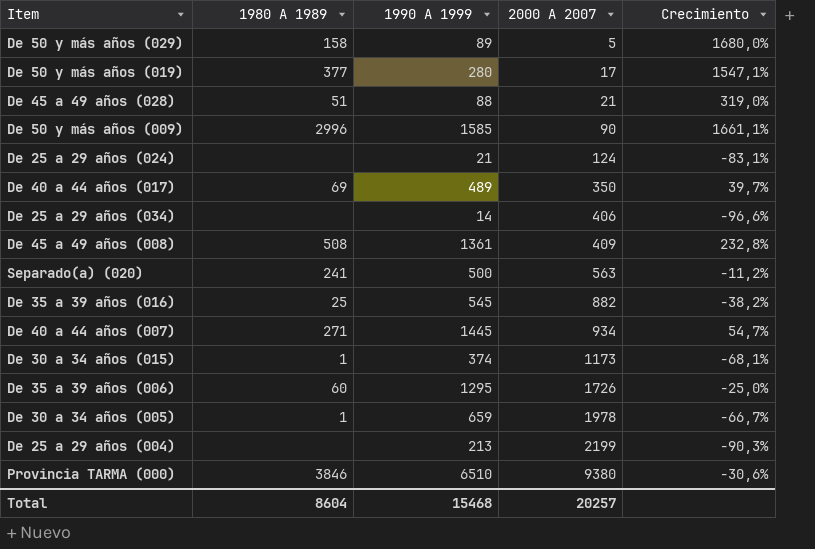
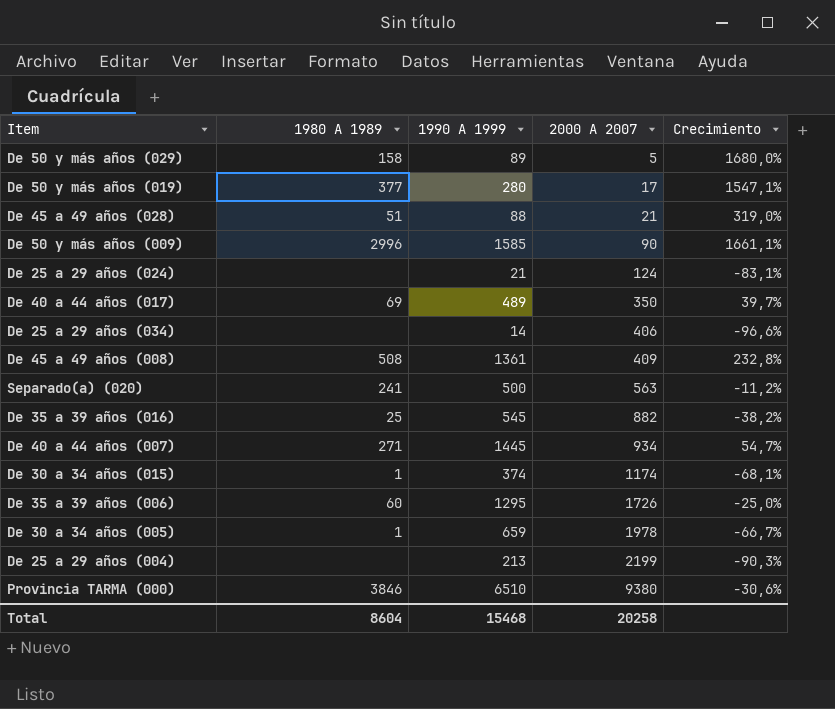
De 30 a 34 años (015) | 2000 A 2007: 1173 -> 1174
Total | 2000 A 2007: 20257 -> 20258

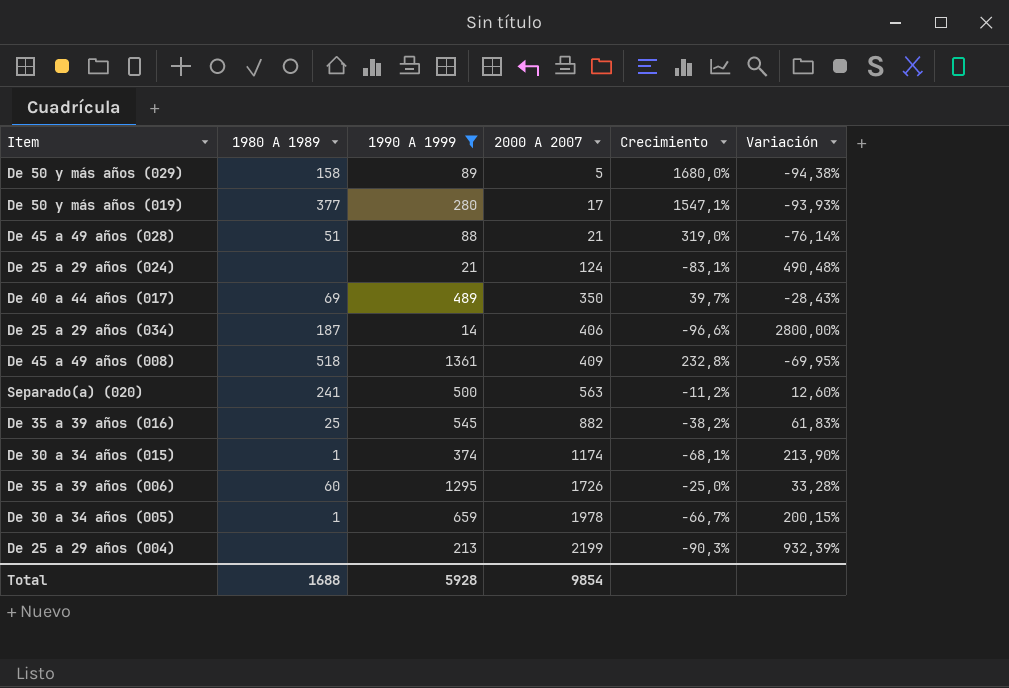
filter: none -> 1990 A 1999 <= 1361
column Variación | formula: none -> ([2000 A 2007] - [1990 A 1999]) / [1990 A 1999]
De 25 a 29 años (034) | 1980 A 1989: none -> 187
De 45 a 49 años (008) | 1980 A 1989: 508 -> 518
Total | 1980 A 1989: 8604 -> 1688
Total | 1990 A 1999: 15468 -> 5928
Total | 2000 A 2007: 20258 -> 9854

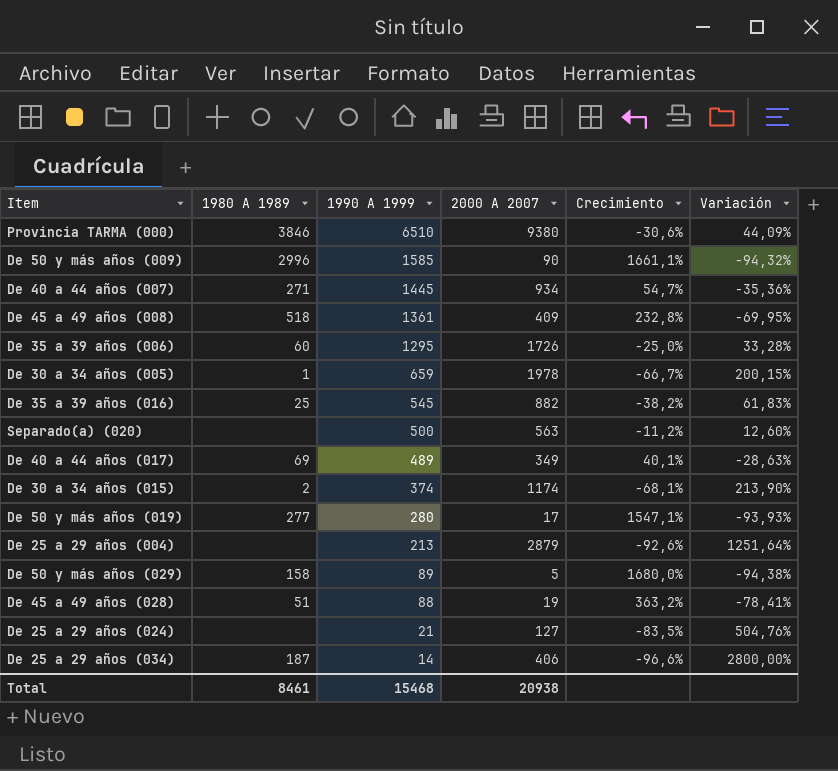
filter: 1990 A 1999 <= 1361 -> none
row order: 2000 A 2007 ascending -> 1990 A 1999 descending
Separado(a) (020) | 1980 A 1989: 241 -> none
De 40 a 44 años (017) | 2000 A 2007: 350 -> 349
De 40 a 44 años (017) | Crecimiento: 39,7% -> 40,1%
De 40 a 44 años (017) | Variación: -28,43% -> -28,63%
De 30 a 34 años (015) | 1980 A 1989: 1 -> 2
De 50 y más años (019) | 1980 A 1989: 377 -> 277
De 25 a 29 años (004) | 2000 A 2007: 2199 -> 2879
De 25 a 29 años (004) | Crecimiento: -90,3% -> -92,6%
De 25 a 29 años (004) | Variación: 932,39% -> 1251,64%
De 45 a 49 años (028) | 2000 A 2007: 21 -> 19
De 45 a 49 años (028) | Crecimiento: 319,0% -> 363,2%
De 45 a 49 años (028) | Variación: -76,14% -> -78,41%
De 25 a 29 años (024) | 2000 A 2007: 124 -> 127
De 25 a 29 años (024) | Crecimiento: -83,1% -> -83,5%
De 25 a 29 años (024) | Variación: 490,48% -> 504,76%
Total | 1980 A 1989: 1688 -> 8461
Total | 1990 A 1999: 5928 -> 15468
Total | 2000 A 2007: 9854 -> 20938

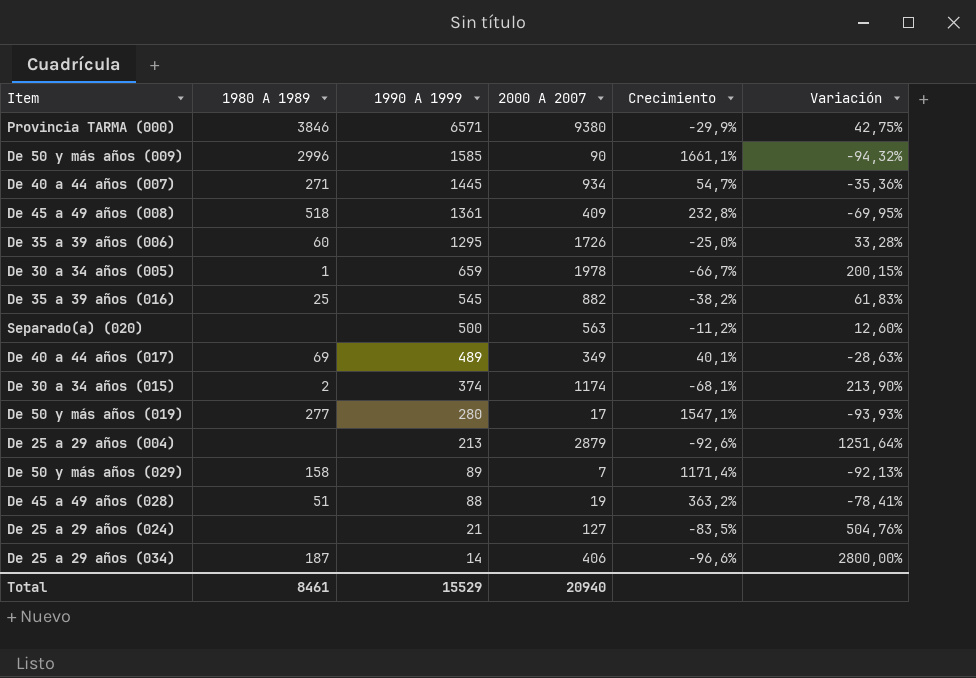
Provincia TARMA (000) | 1990 A 1999: 6510 -> 6571
Provincia TARMA (000) | Crecimiento: -30,6% -> -29,9%
Provincia TARMA (000) | Variación: 44,09% -> 42,75%
De 50 y más años (029) | 2000 A 2007: 5 -> 7
De 50 y más años (029) | Crecimiento: 1680,0% -> 1171,4%
De 50 y más años (029) | Variación: -94,38% -> -92,13%
Total | 1990 A 1999: 15468 -> 15529
Total | 2000 A 2007: 20938 -> 20940

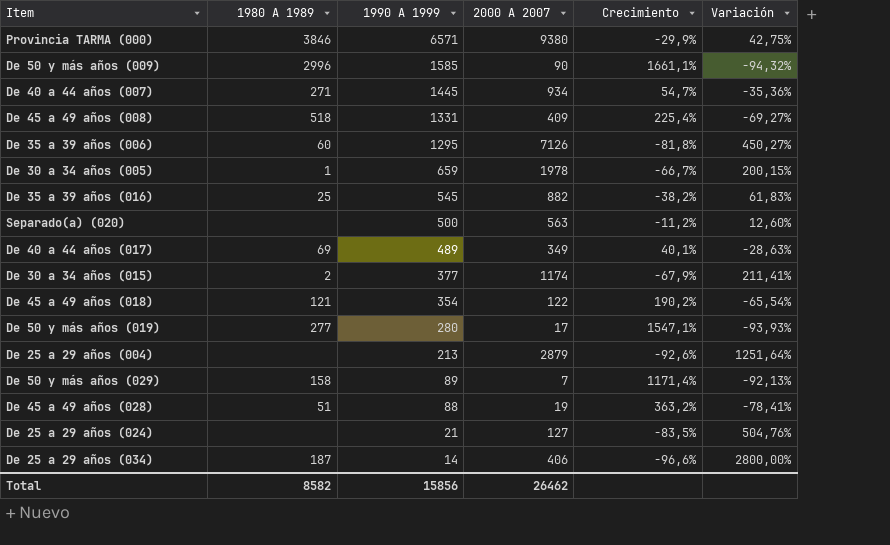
De 45 a 49 años (008) | 1990 A 1999: 1361 -> 1331
De 45 a 49 años (008) | Crecimiento: 232,8% -> 225,4%
De 45 a 49 años (008) | Variación: -69,95% -> -69,27%
De 35 a 39 años (006) | 2000 A 2007: 1726 -> 7126
De 35 a 39 años (006) | Crecimiento: -25,0% -> -81,8%
De 35 a 39 años (006) | Variación: 33,28% -> 450,27%
De 30 a 34 años (015) | 1990 A 1999: 374 -> 377
De 30 a 34 años (015) | Crecimiento: -68,1% -> -67,9%
De 30 a 34 años (015) | Variación: 213,90% -> 211,41%
row De 45 a 49 años (018): none -> 121 | 354 | 122 | 190,2% | -65,54%
Total | 1980 A 1989: 8461 -> 8582
Total | 1990 A 1999: 15529 -> 15856
Total | 2000 A 2007: 20940 -> 26462

